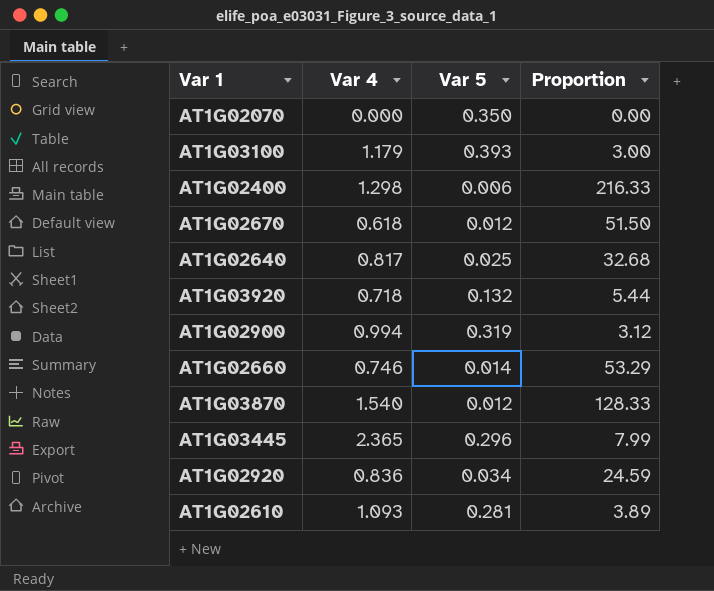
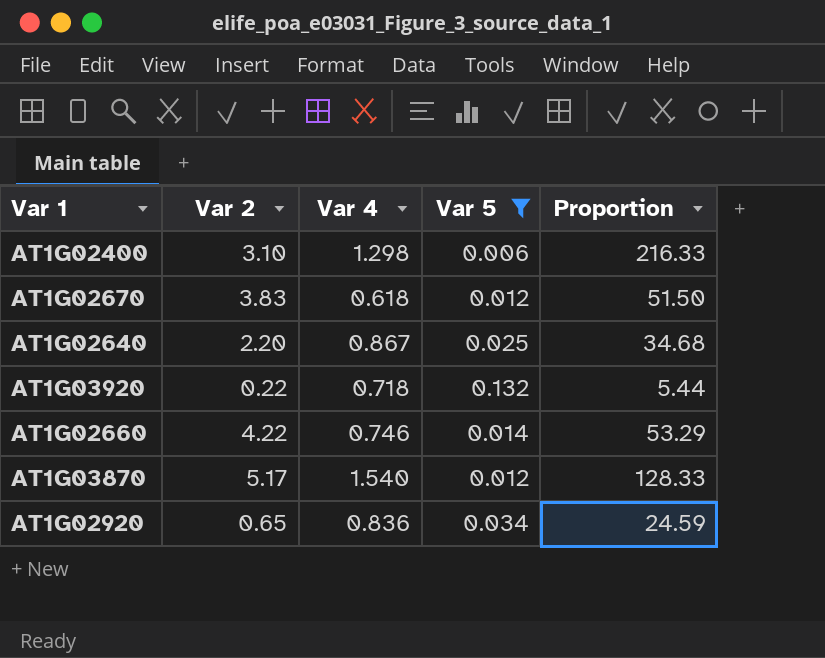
filter: none -> Var 5 <= 0.132
column Var 2 | position: none -> 2
AT1G02640 | Var 4: 0.817 -> 0.867
AT1G02640 | Proportion: 32.68 -> 34.68

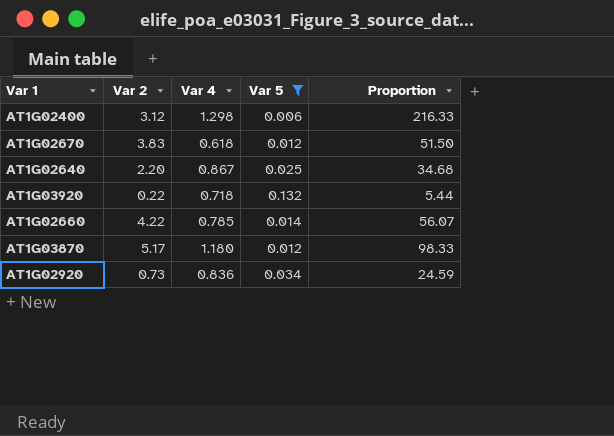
AT1G02400 | Var 2: 3.10 -> 3.12
AT1G02660 | Var 4: 0.746 -> 0.785
AT1G02660 | Proportion: 53.29 -> 56.07
AT1G03870 | Var 4: 1.540 -> 1.180
AT1G03870 | Proportion: 128.33 -> 98.33
AT1G02920 | Var 2: 0.65 -> 0.73

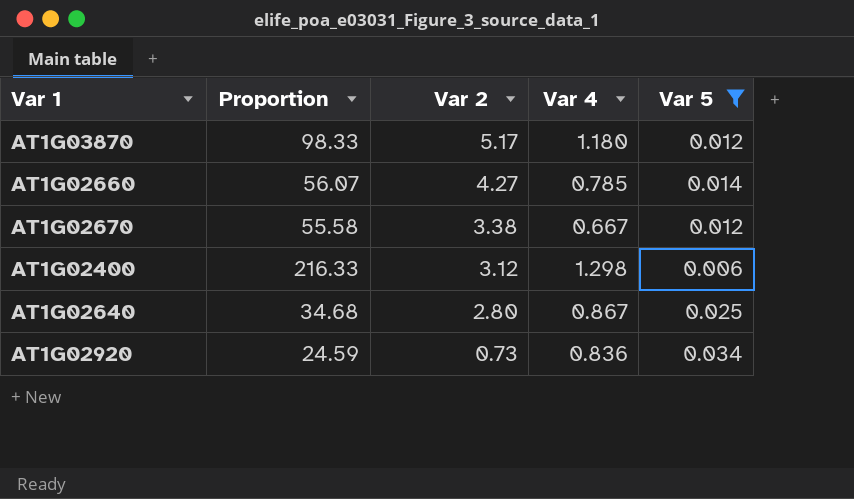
row order: none -> Var 2 descending
column Proportion | position: 5 -> 2
row AT1G03920: 0.22 | 0.718 | 0.132 | 5.44 -> none
AT1G02660 | Var 2: 4.22 -> 4.27
AT1G02670 | Proportion: 51.50 -> 55.58
AT1G02670 | Var 2: 3.83 -> 3.38
AT1G02670 | Var 4: 0.618 -> 0.667
AT1G02640 | Var 2: 2.20 -> 2.80

